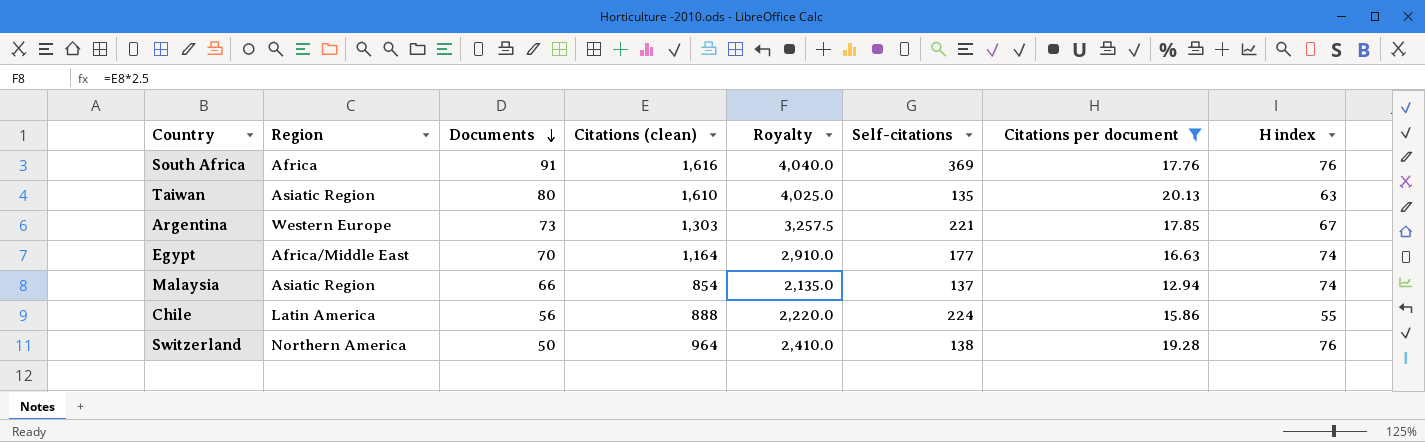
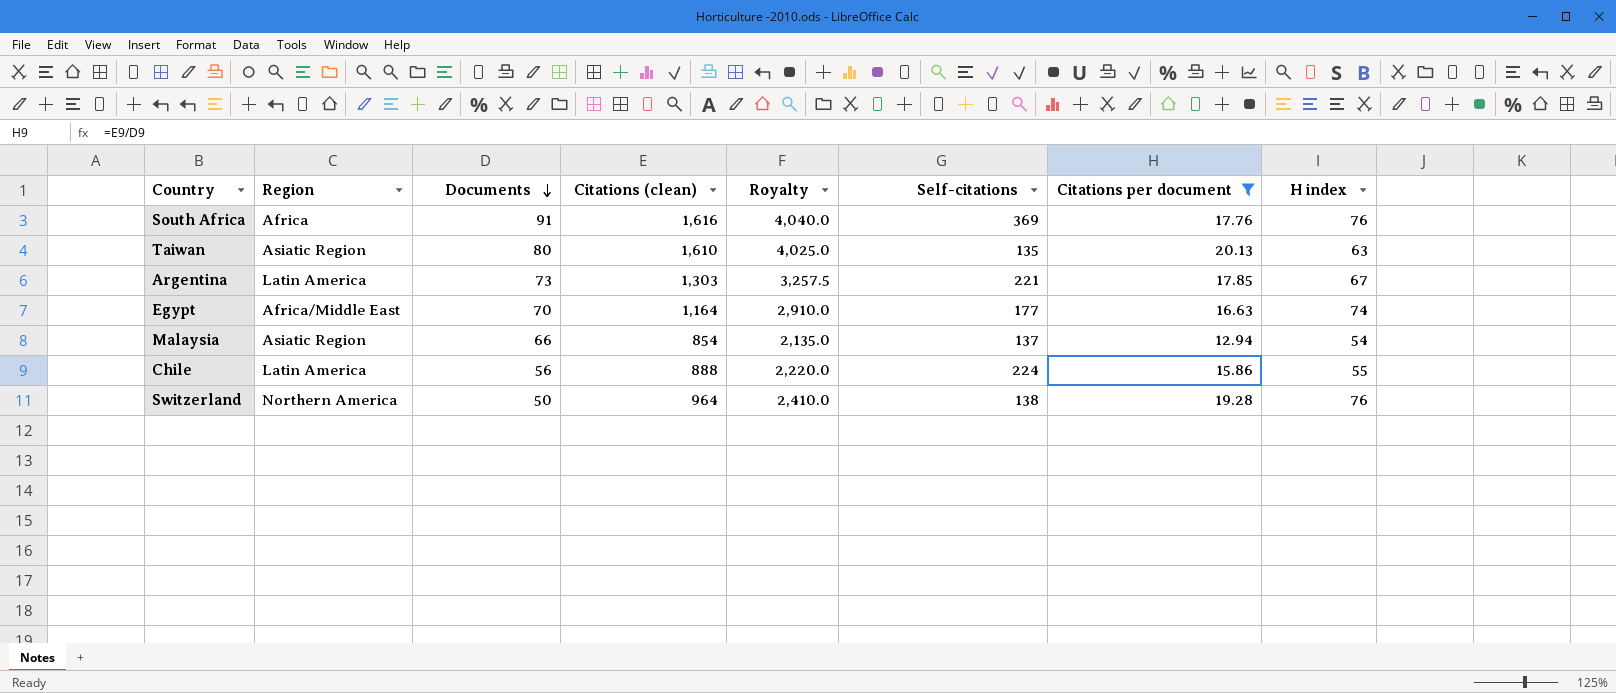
Argentina | Region: Western Europe -> Latin America
Malaysia | H index: 74 -> 54

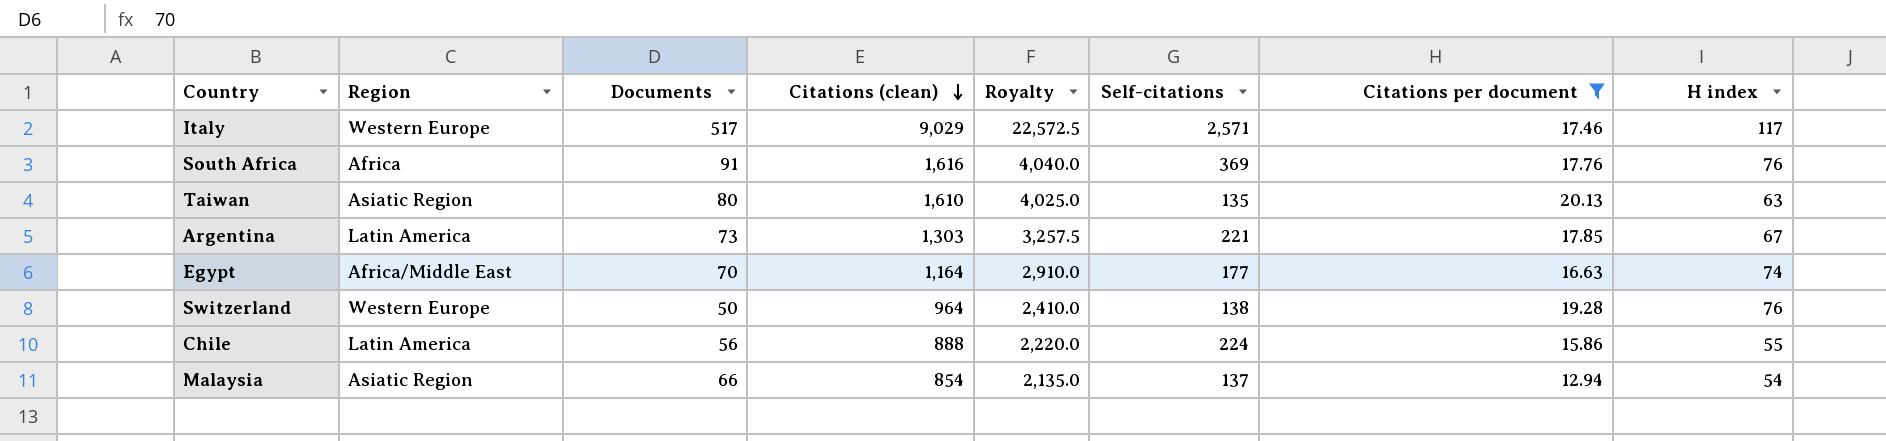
row order: Documents descending -> Citations (clean) descending
row Italy: none -> Western Europe | 517 | 9,029 | 22,572.5 | 2,571 | 17.46 | 117
Switzerland | Region: Northern America -> Western Europe

